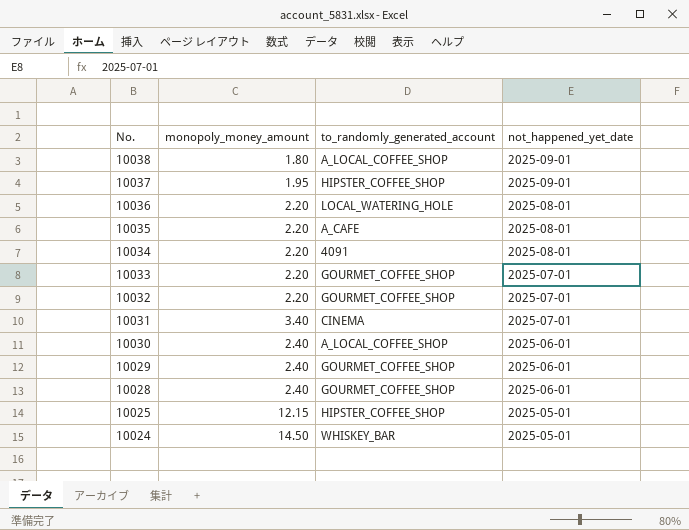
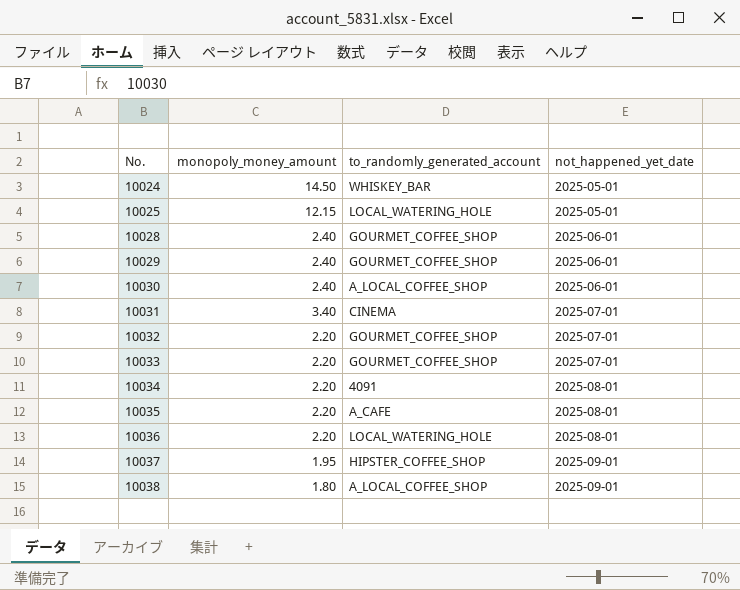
row order: No. descending -> No. ascending
10025 | to_randomly_generated_account: HIPSTER_COFFEE_SHOP -> LOCAL_WATERING_HOLE

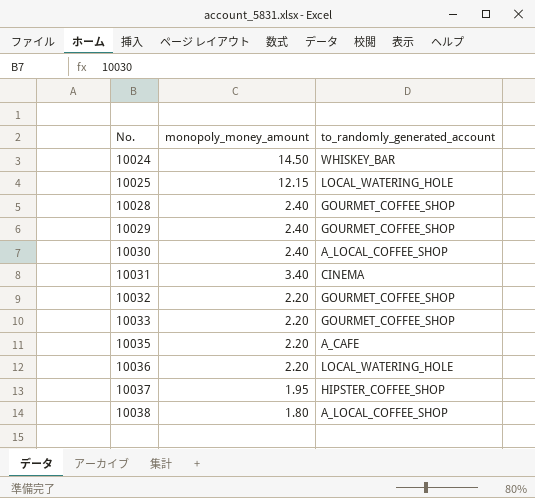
column not_happened_yet_date | position: 4 -> none
row 10034: 2.20 | 4091 | 2025-08-01 -> none

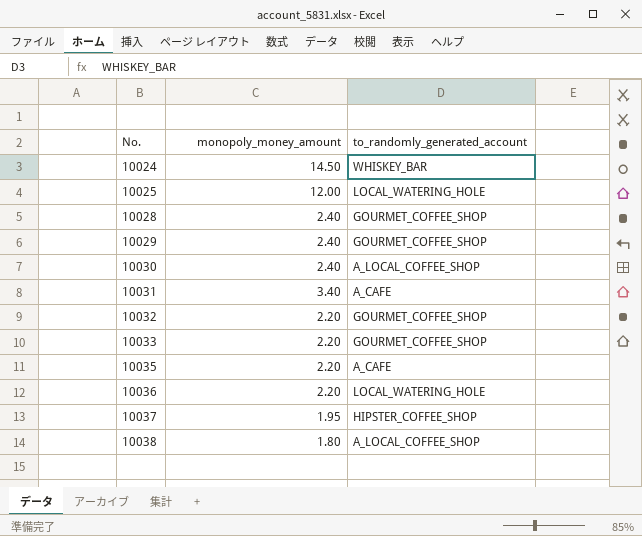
10025 | monopoly_money_amount: 12.15 -> 12.00
10031 | to_randomly_generated_account: CINEMA -> A_CAFE

